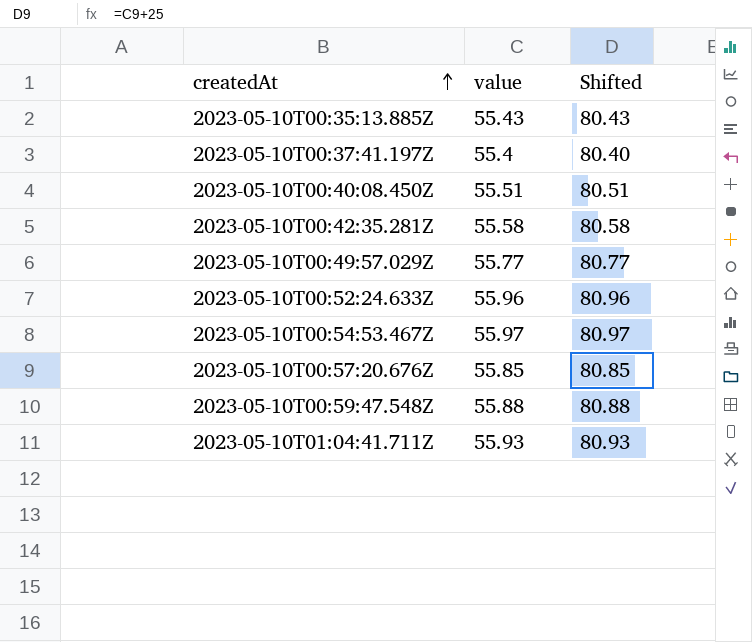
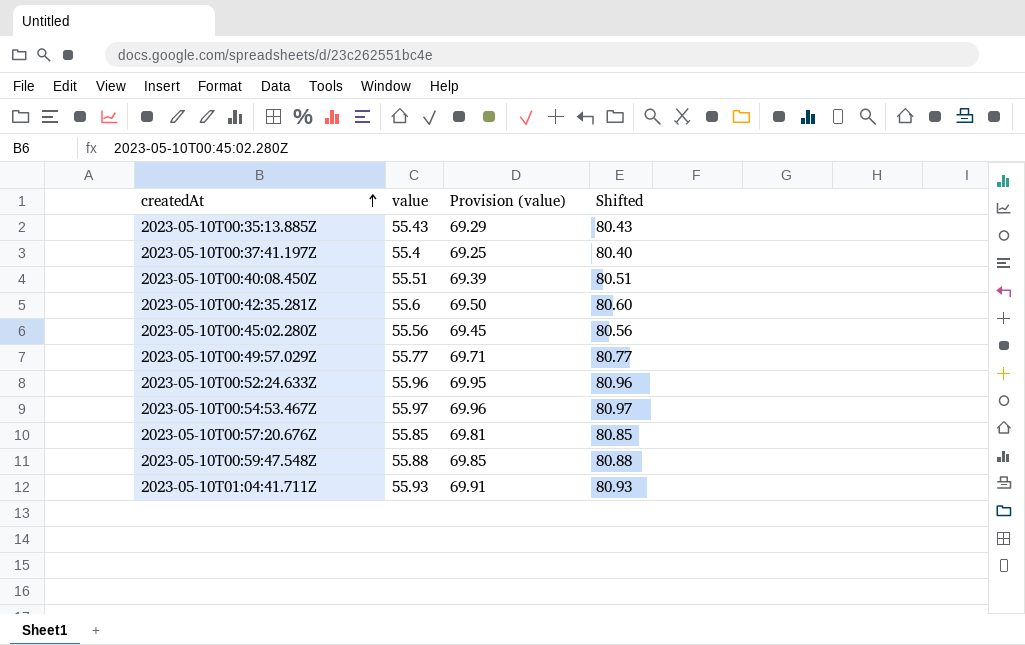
column Provision (value) | formula: none -> [value] * 1.25
2023-05-10T00:42:35.281Z | value: 55.58 -> 55.6
2023-05-10T00:42:35.281Z | Shifted: 80.58 -> 80.60
row 2023-05-10T00:45:02.280Z: none -> 55.56 | 69.45 | 80.56

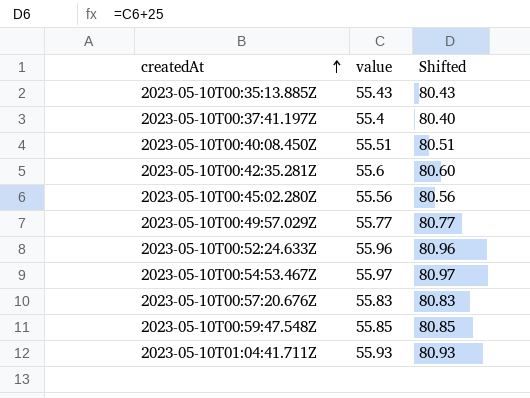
column Provision (value) | formula: [value] * 1.25 -> none
2023-05-10T00:57:20.676Z | value: 55.85 -> 55.83
2023-05-10T00:57:20.676Z | Shifted: 80.85 -> 80.83
2023-05-10T00:59:47.548Z | value: 55.88 -> 55.85
2023-05-10T00:59:47.548Z | Shifted: 80.88 -> 80.85

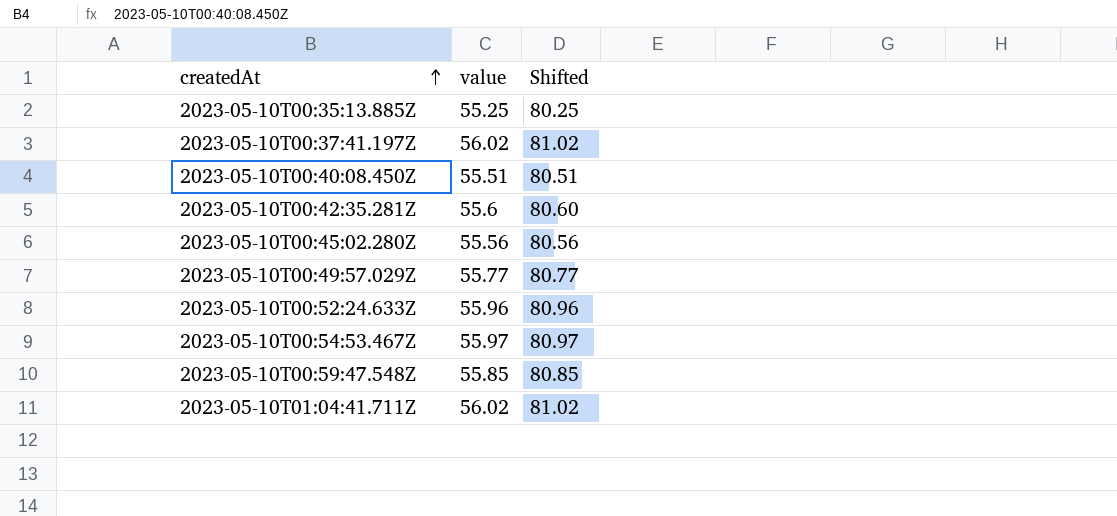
row 2023-05-10T00:57:20.676Z: 55.83 | 80.83 -> none
2023-05-10T00:35:13.885Z | value: 55.43 -> 55.25
2023-05-10T00:35:13.885Z | Shifted: 80.43 -> 80.25
2023-05-10T00:37:41.197Z | value: 55.4 -> 56.02
2023-05-10T00:37:41.197Z | Shifted: 80.40 -> 81.02
2023-05-10T01:04:41.711Z | value: 55.93 -> 56.02
2023-05-10T01:04:41.711Z | Shifted: 80.93 -> 81.02

